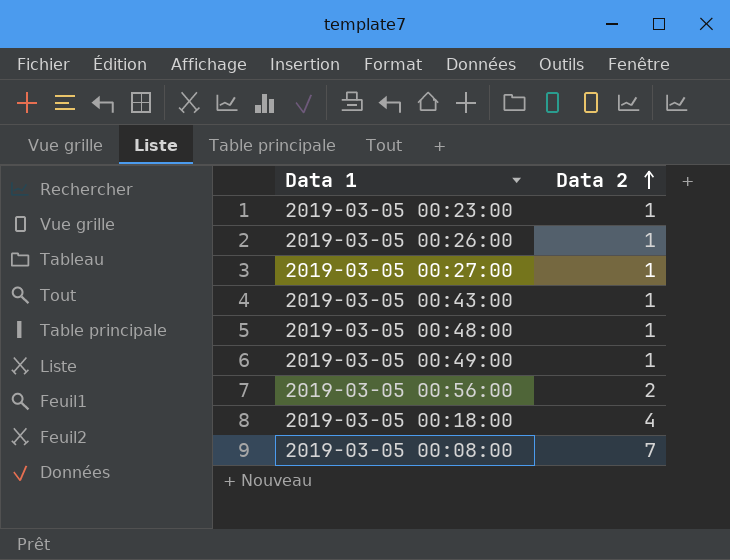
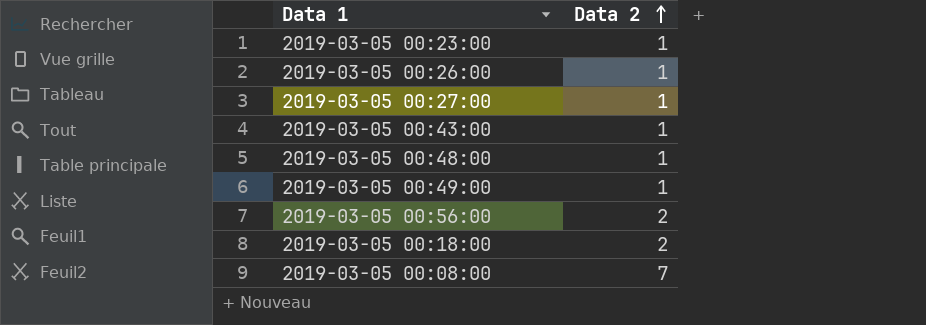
2019-03-05 00:18:00 | Data 2: 4 -> 2

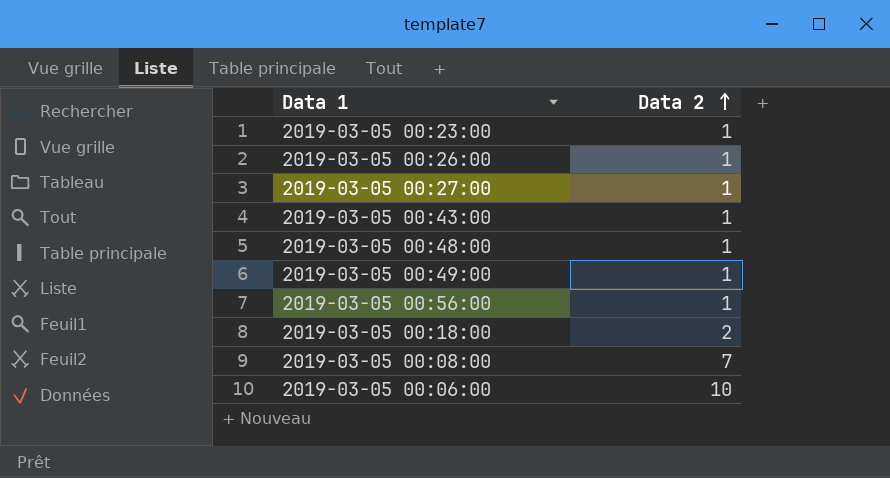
2019-03-05 00:56:00 | Data 2: 2 -> 1
row 2019-03-05 00:06:00: none -> 10

